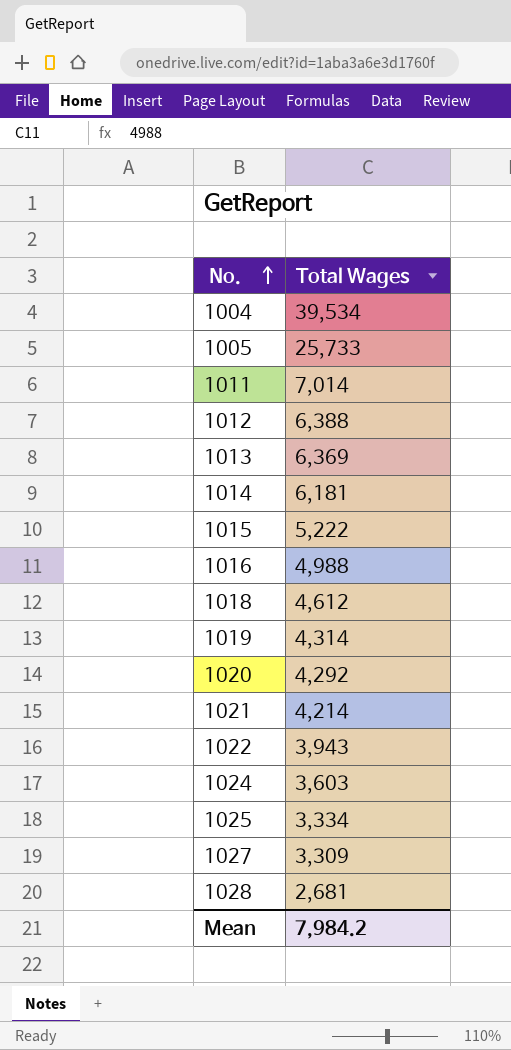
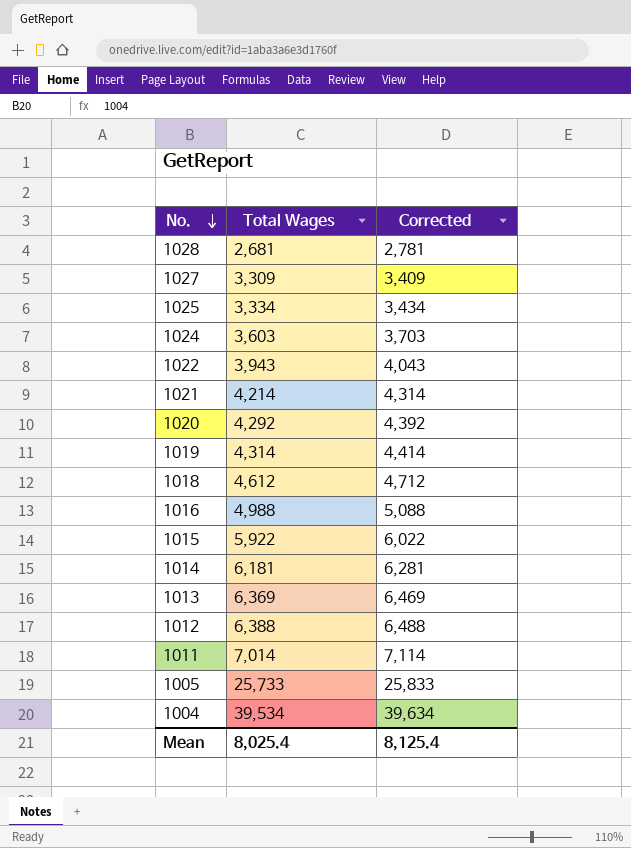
row order: No. ascending -> No. descending
column Corrected | formula: none -> [Total Wages] + 100
1015 | Total Wages: 5,222 -> 5,922
Mean | Total Wages: 7,984.2 -> 8,025.4

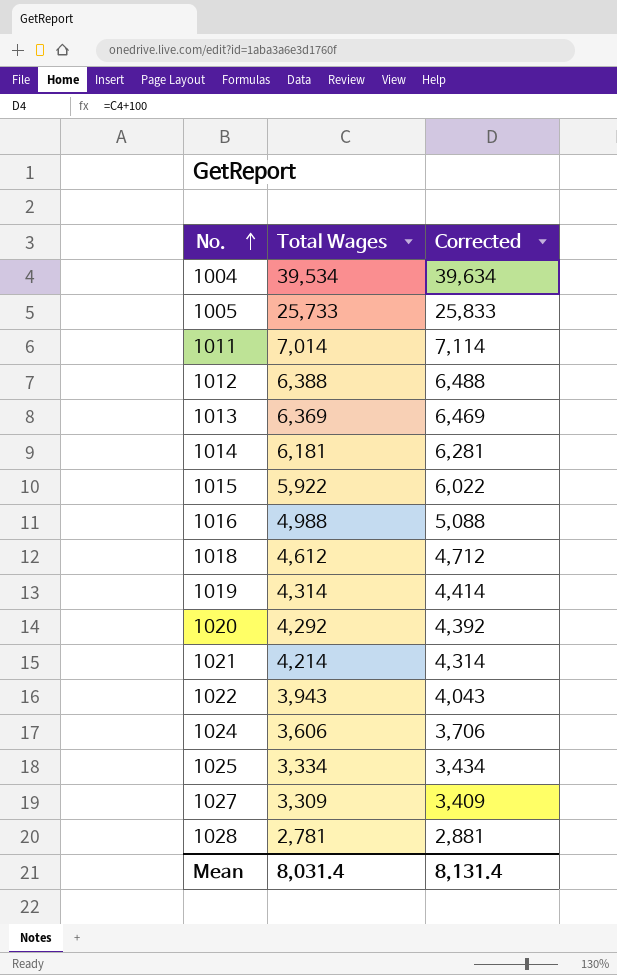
row order: No. descending -> No. ascending
1024 | Total Wages: 3,603 -> 3,606
1024 | Corrected: 3,703 -> 3,706
1028 | Total Wages: 2,681 -> 2,781
1028 | Corrected: 2,781 -> 2,881
Mean | Total Wages: 8,025.4 -> 8,031.4
Mean | Corrected: 8,125.4 -> 8,131.4

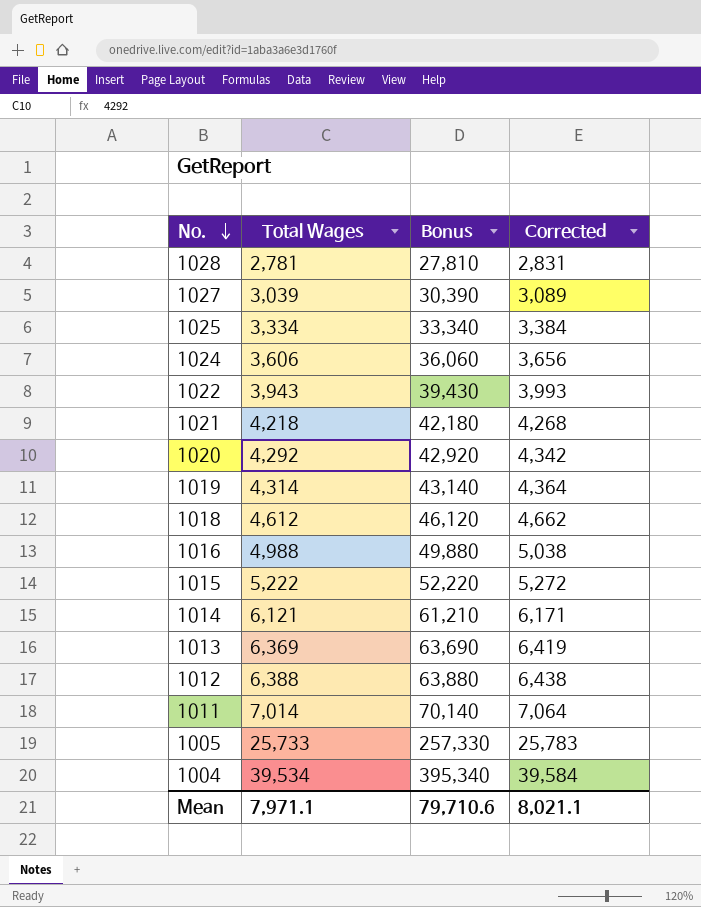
row order: No. ascending -> No. descending
column Bonus | formula: none -> [Total Wages] * 10
column Corrected | formula: [Total Wages] + 100 -> [Total Wages] + 50
1027 | Total Wages: 3,309 -> 3,039
1021 | Total Wages: 4,214 -> 4,218
1015 | Total Wages: 5,922 -> 5,222
1014 | Total Wages: 6,181 -> 6,121
Mean | Total Wages: 8,031.4 -> 7,971.1
Mean | Corrected: 8,131.4 -> 8,021.1

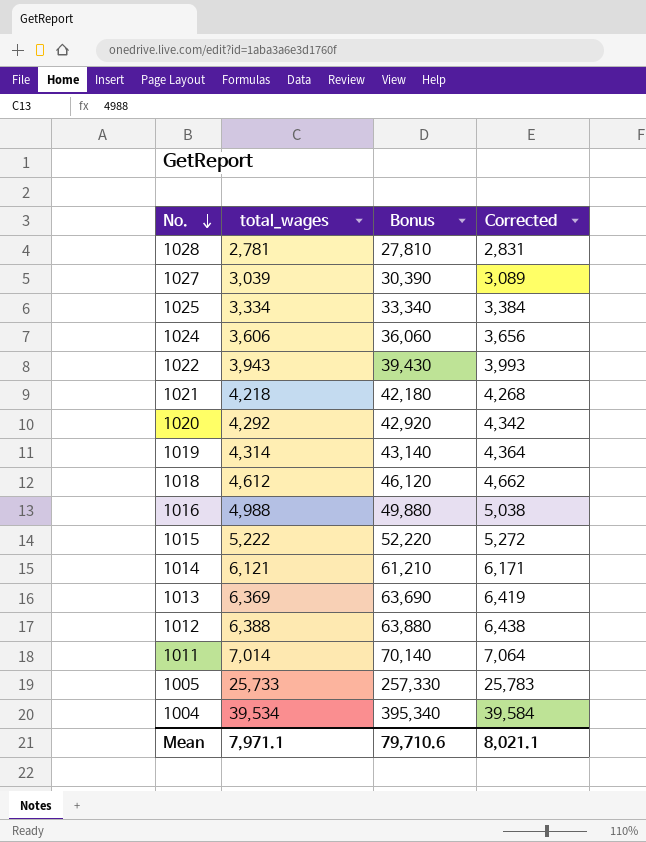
column name: Total Wages -> total_wages

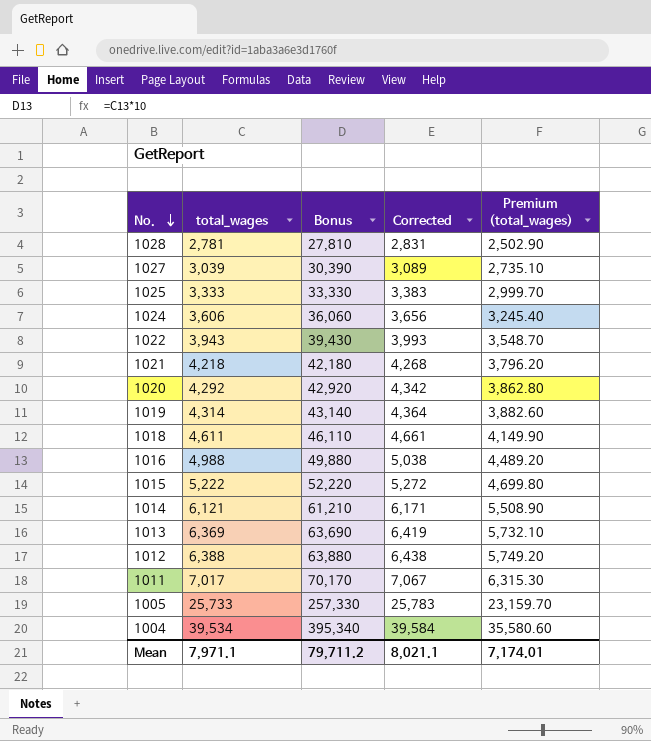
column Premium (total_wages) | formula: none -> [total_wages] * 0.9
1025 | total_wages: 3,334 -> 3,333
1025 | Bonus: 33,340 -> 33,330
1025 | Corrected: 3,384 -> 3,383
1018 | total_wages: 4,612 -> 4,611
1018 | Bonus: 46,120 -> 46,110
1018 | Corrected: 4,662 -> 4,661
1011 | total_wages: 7,014 -> 7,017
1011 | Bonus: 70,140 -> 70,170
1011 | Corrected: 7,064 -> 7,067
Mean | Bonus: 79,710.6 -> 79,711.2

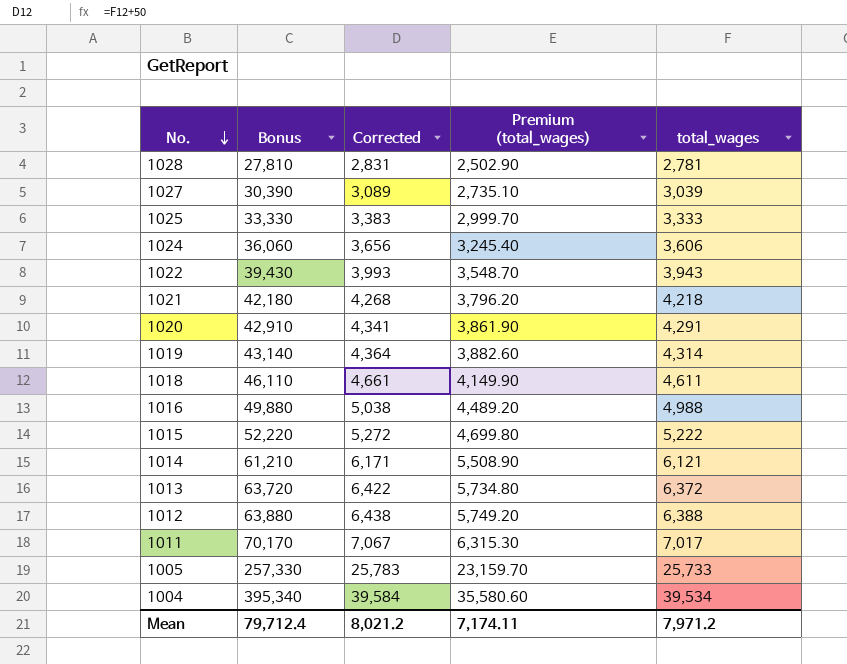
column total_wages | position: 2 -> 5
1020 | Bonus: 42,920 -> 42,910
1020 | Corrected: 4,342 -> 4,341
1020 | Premium (total_wages): 3,862.80 -> 3,861.90
1020 | total_wages: 4,292 -> 4,291
1013 | Bonus: 63,690 -> 63,720
1013 | Corrected: 6,419 -> 6,422
1013 | Premium (total_wages): 5,732.10 -> 5,734.80
1013 | total_wages: 6,369 -> 6,372
Mean | Bonus: 79,711.2 -> 79,712.4
Mean | Corrected: 8,021.1 -> 8,021.2
Mean | Premium (total_wages): 7,174.01 -> 7,174.11
Mean | total_wages: 7,971.1 -> 7,971.2

